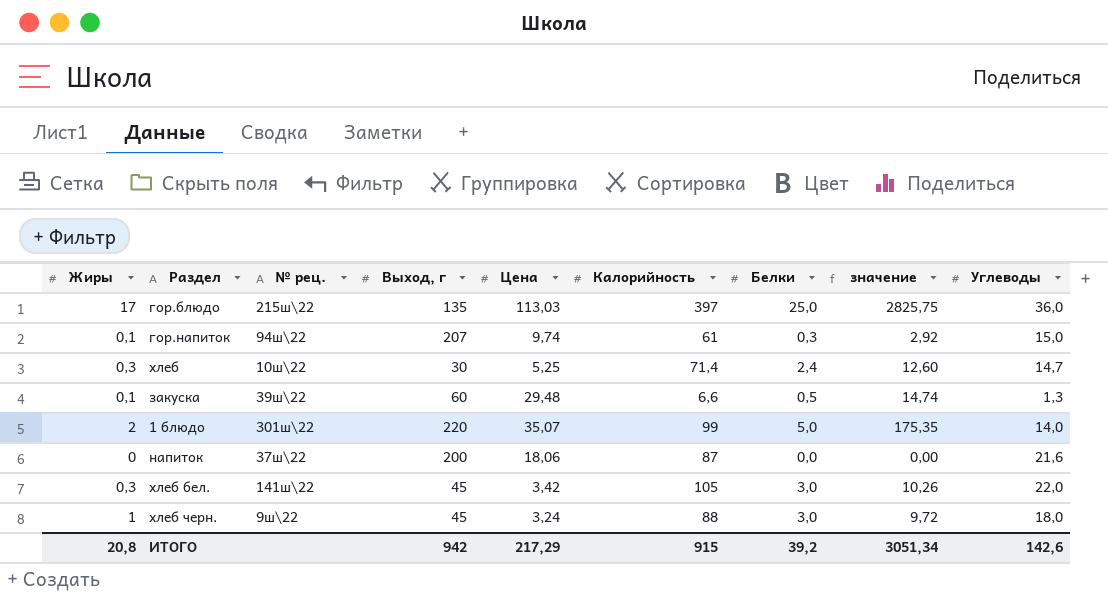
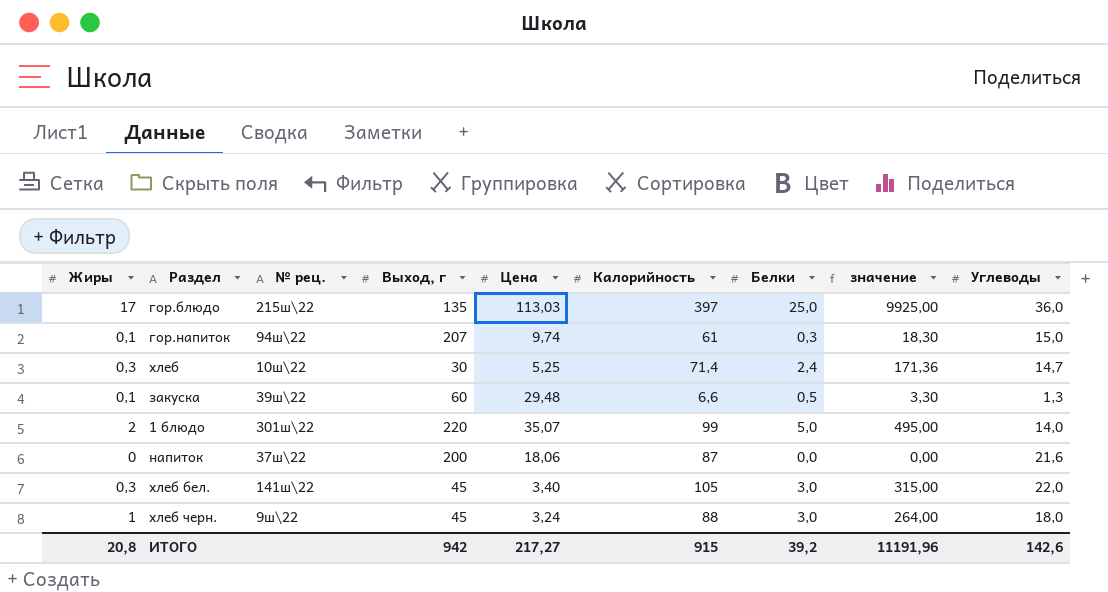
column значение | formula: [Цена] * [Белки] -> [Калорийность] * [Белки]
хлеб бел. | Цена: 3,42 -> 3,40
ИТОГО | Цена: 217,29 -> 217,27
ИТОГО | значение: 3051,34 -> 11191,96

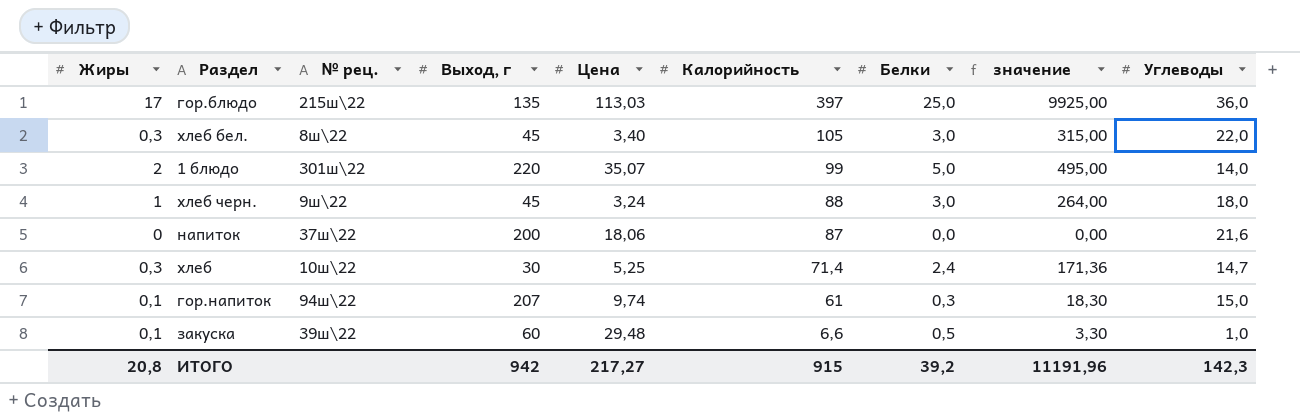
row order: none -> Калорийность descending
хлеб бел. | № рец.: 141ш\22 -> 8ш\22
закуска | Углеводы: 1,3 -> 1,0
ИТОГО | Углеводы: 142,6 -> 142,3

